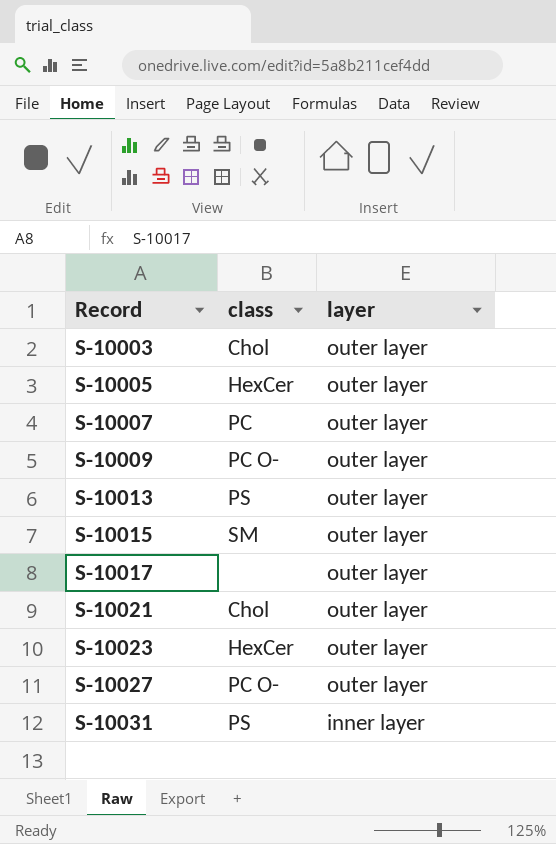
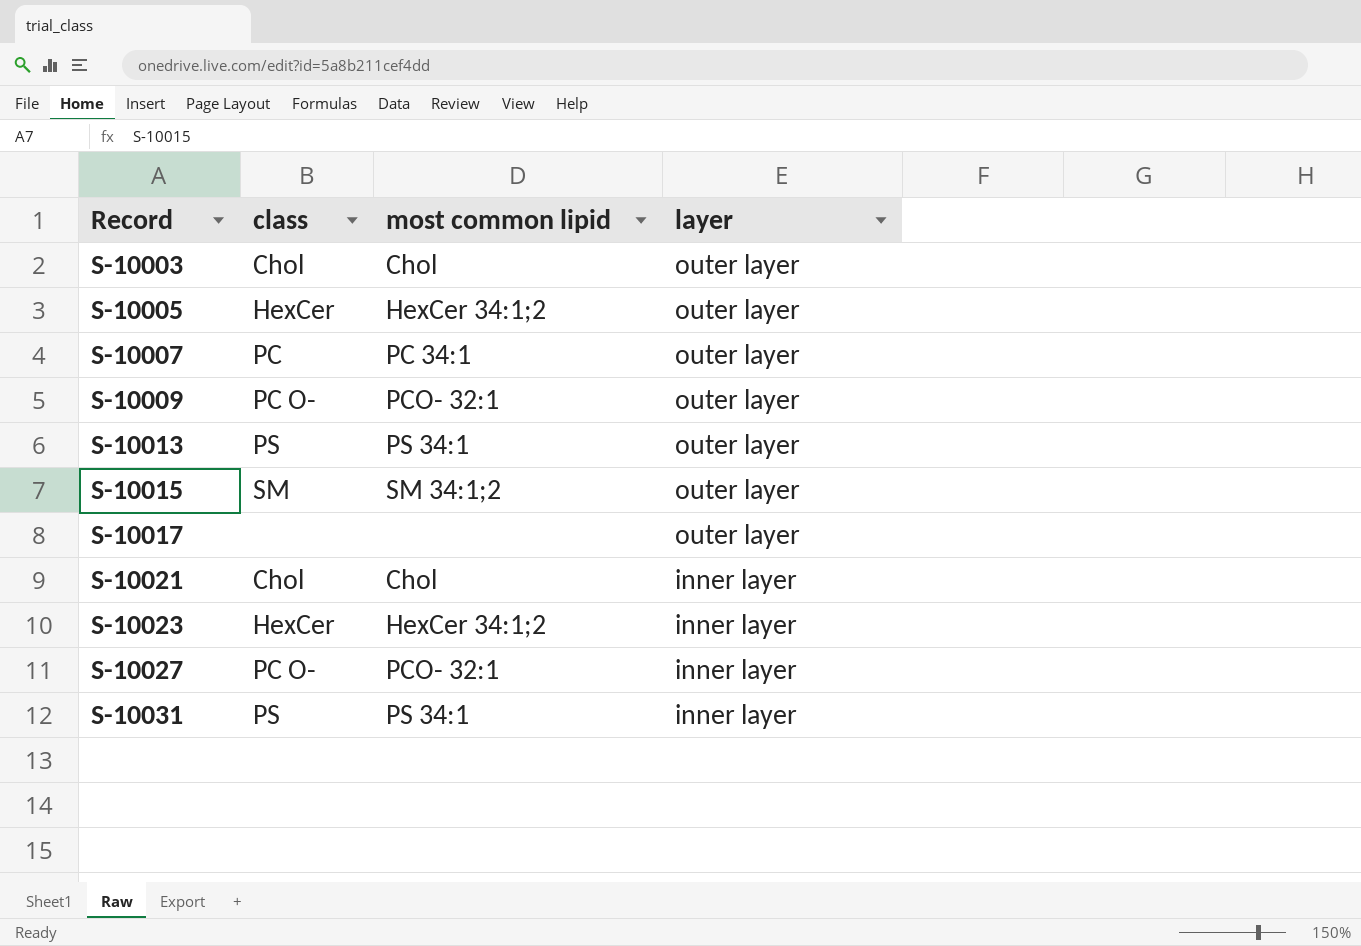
column most common lipid | position: none -> 3
S-10021 | layer: outer layer -> inner layer
S-10023 | layer: outer layer -> inner layer
S-10027 | layer: outer layer -> inner layer

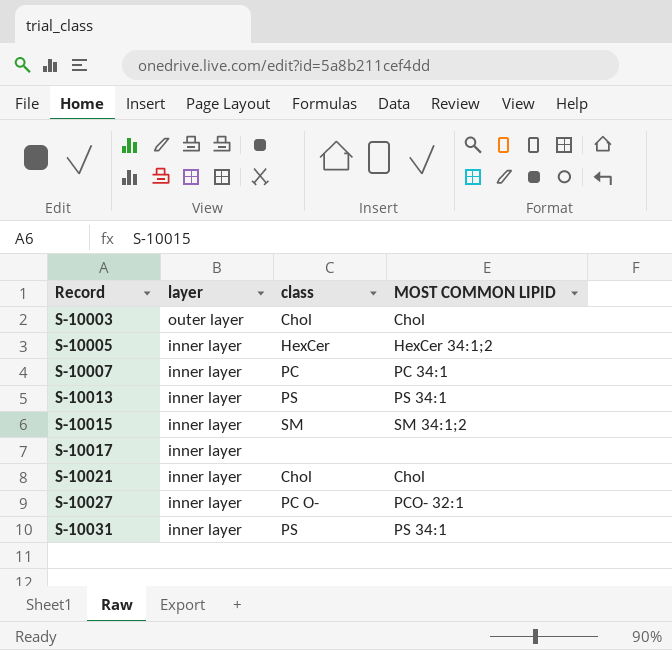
column layer | position: 4 -> 2
column name: most common lipid -> MOST COMMON LIPID
row S-10009: PC O- | PCO- 32:1 | outer layer -> none
row S-10023: HexCer | HexCer 34:1;2 | inner layer -> none
S-10005 | layer: outer layer -> inner layer
S-10007 | layer: outer layer -> inner layer
S-10013 | layer: outer layer -> inner layer
S-10015 | layer: outer layer -> inner layer
S-10017 | layer: outer layer -> inner layer

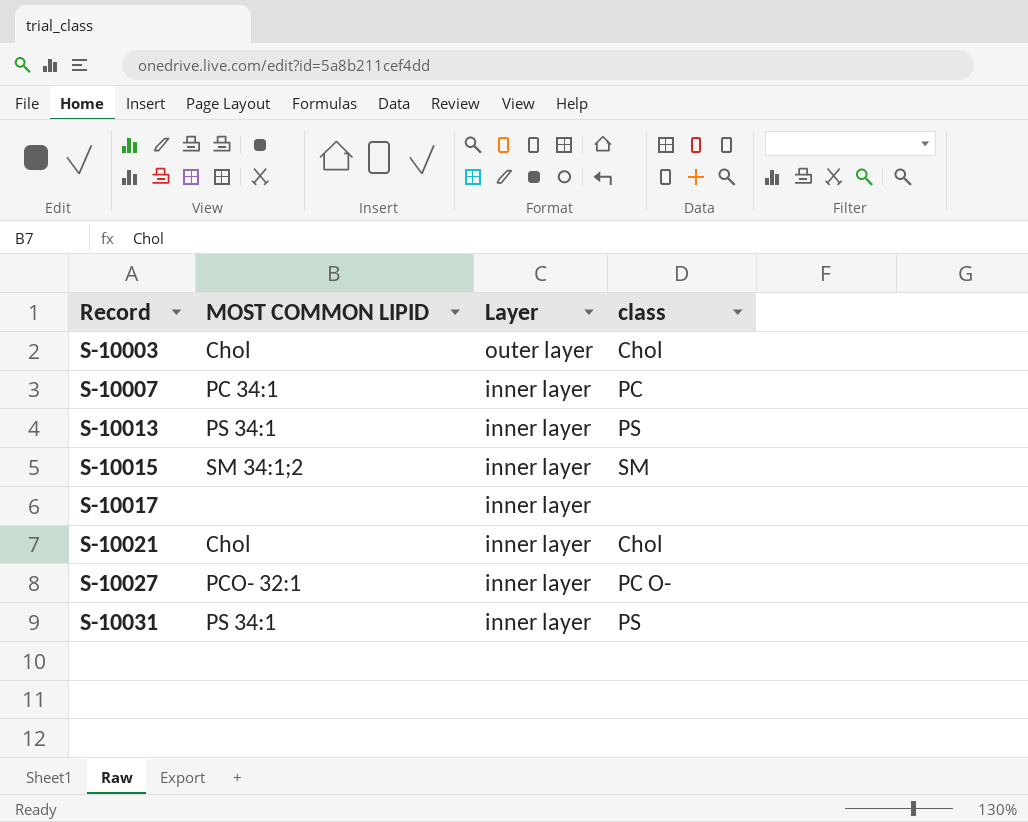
column MOST COMMON LIPID | position: 4 -> 2
column name: layer -> Layer
row S-10005: inner layer | HexCer | HexCer 34:1;2 -> none

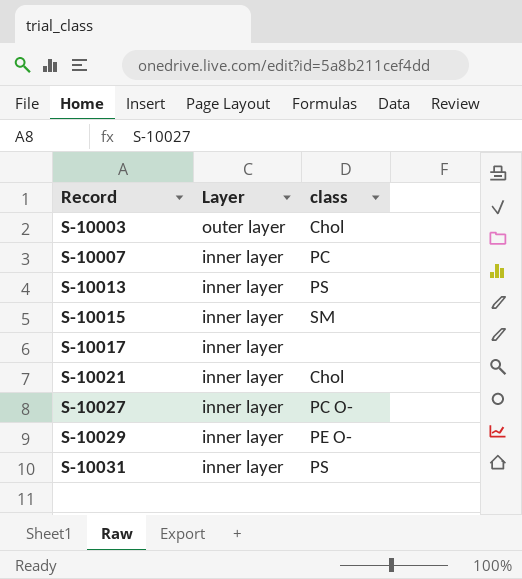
column MOST COMMON LIPID | position: 2 -> none
row S-10029: none -> inner layer | PE O-

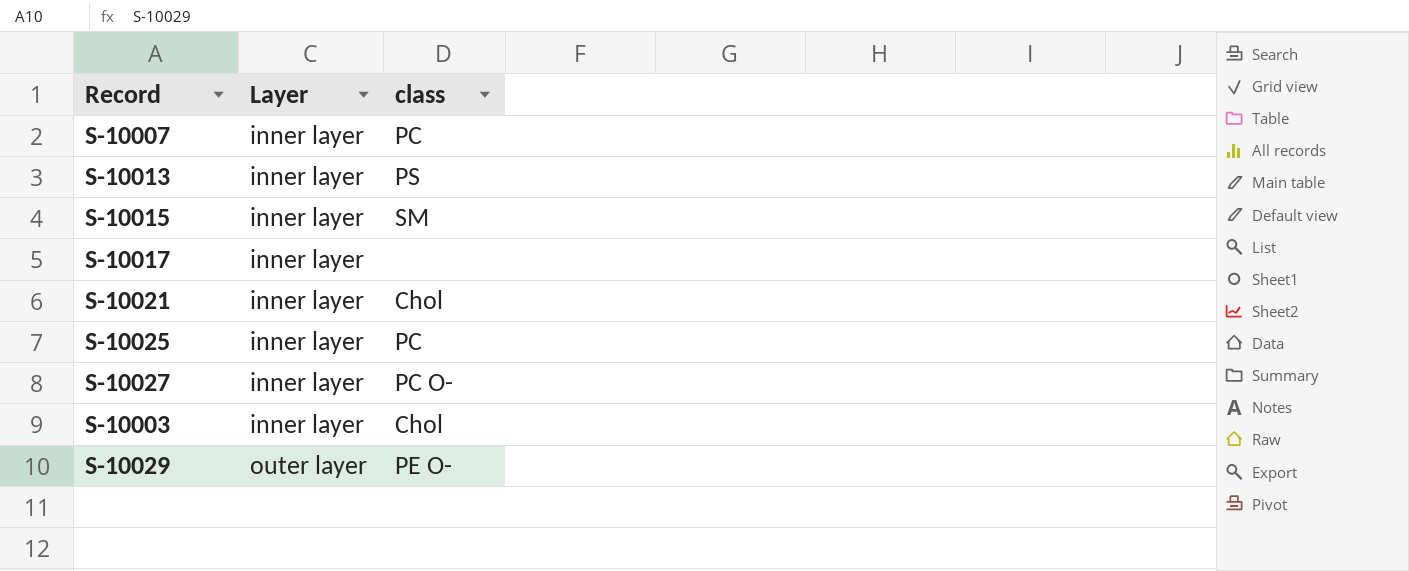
row order: Record ascending -> Layer ascending
row S-10031: inner layer | PS -> none
row S-10025: none -> inner layer | PC
S-10003 | Layer: outer layer -> inner layer
S-10029 | Layer: inner layer -> outer layer

